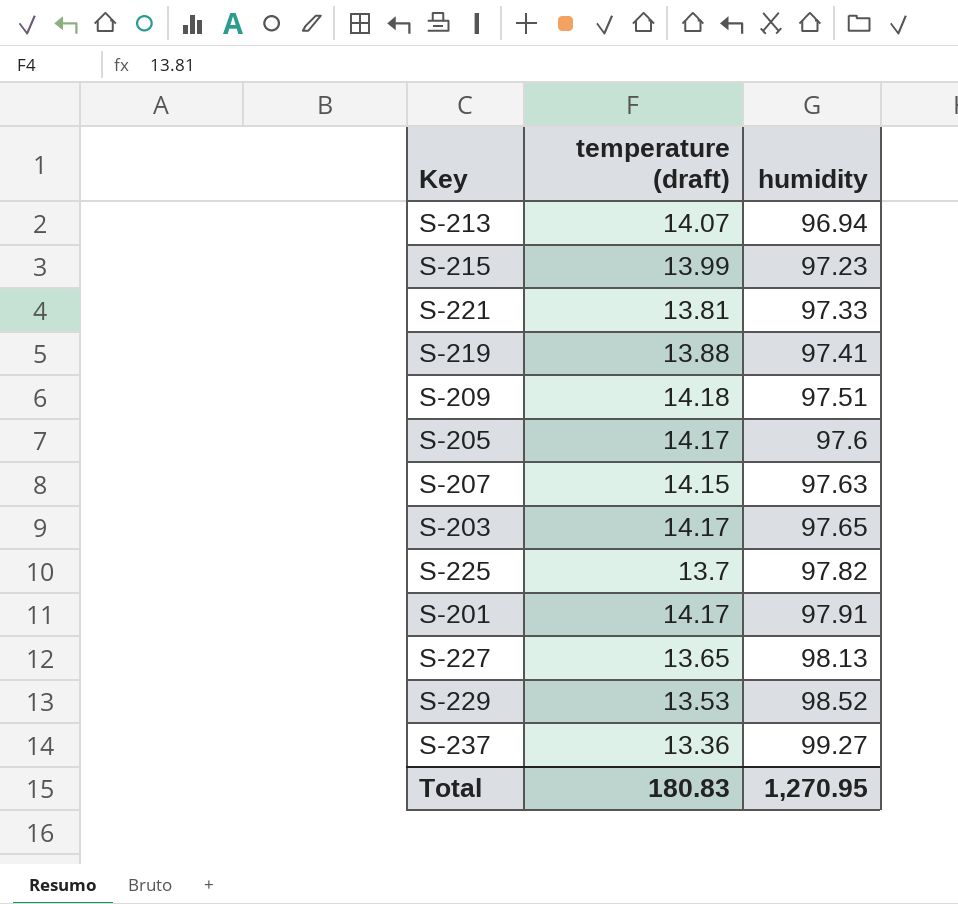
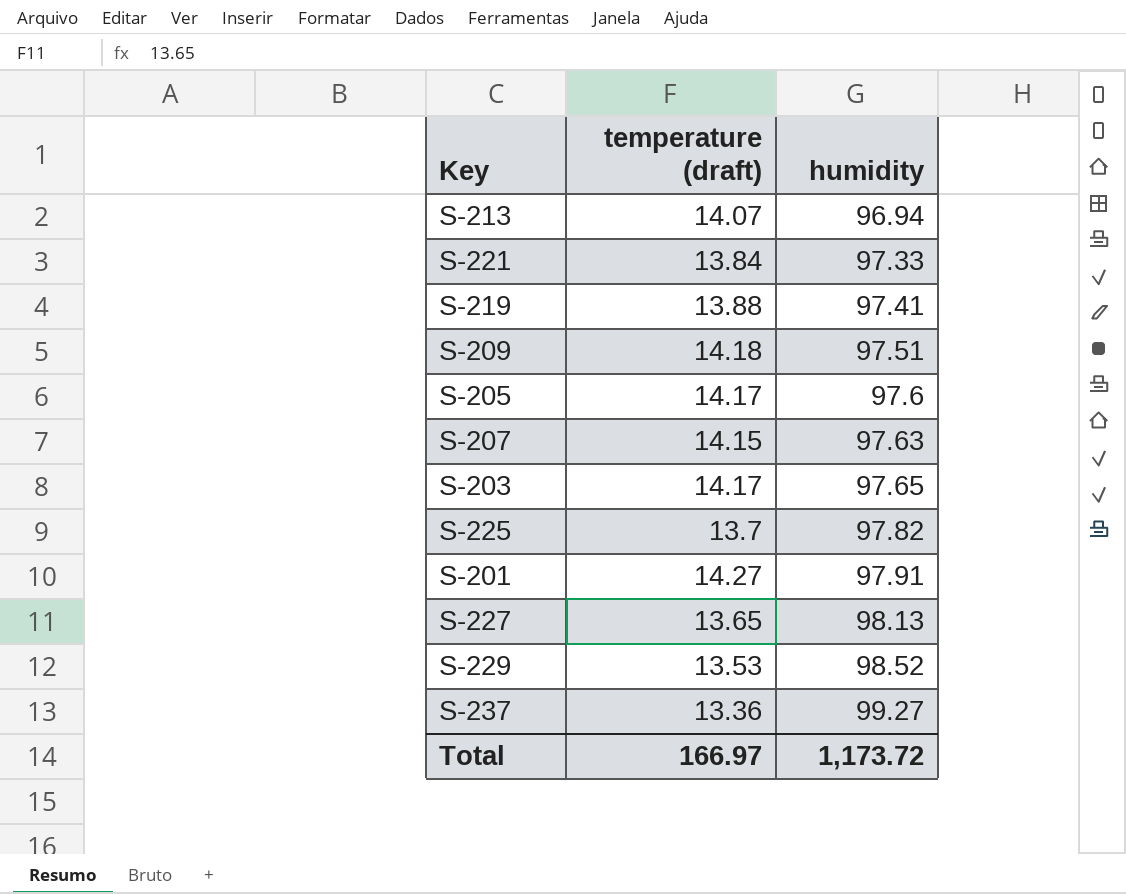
row S-215: 13.99 | 97.23 -> none
S-221 | temperature (draft): 13.81 -> 13.84
S-201 | temperature (draft): 14.17 -> 14.27
Total | temperature (draft): 180.83 -> 166.97
Total | humidity: 1,270.95 -> 1,173.72

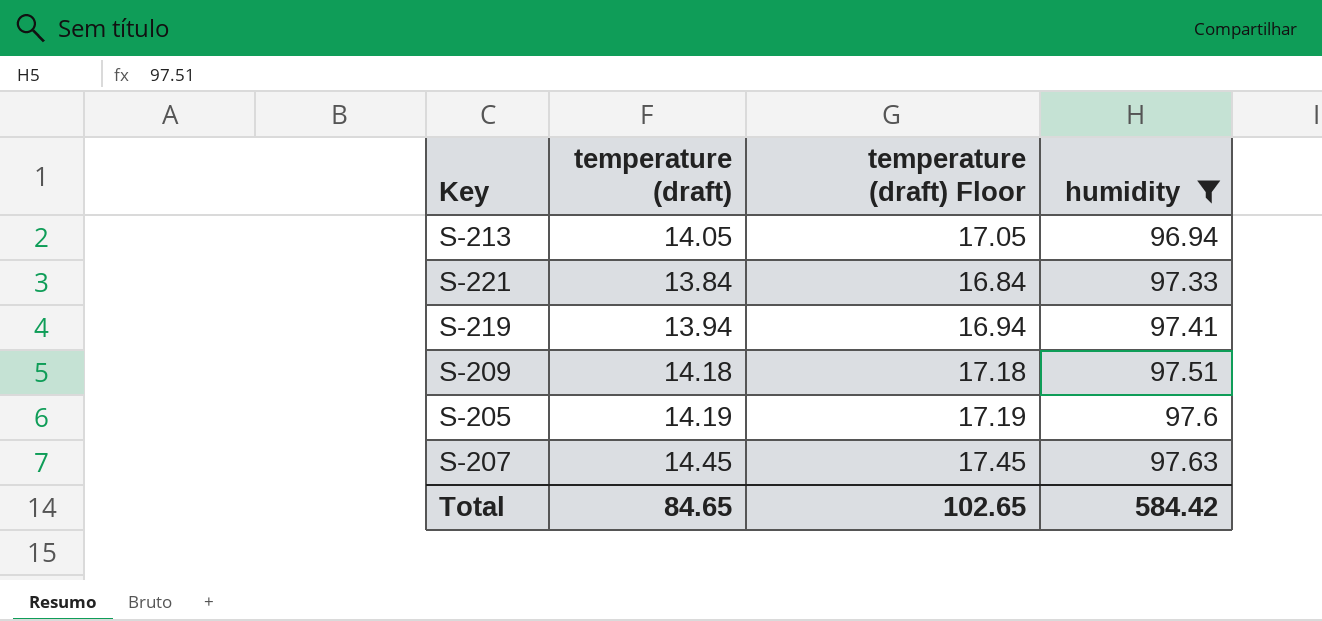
filter: none -> humidity <= 97.63
column temperature (draft) Floor | formula: none -> [temperature (draft)] + 3
S-213 | temperature (draft): 14.07 -> 14.05
S-219 | temperature (draft): 13.88 -> 13.94
S-205 | temperature (draft): 14.17 -> 14.19
S-207 | temperature (draft): 14.15 -> 14.45
Total | temperature (draft): 166.97 -> 84.65
Total | humidity: 1,173.72 -> 584.42

